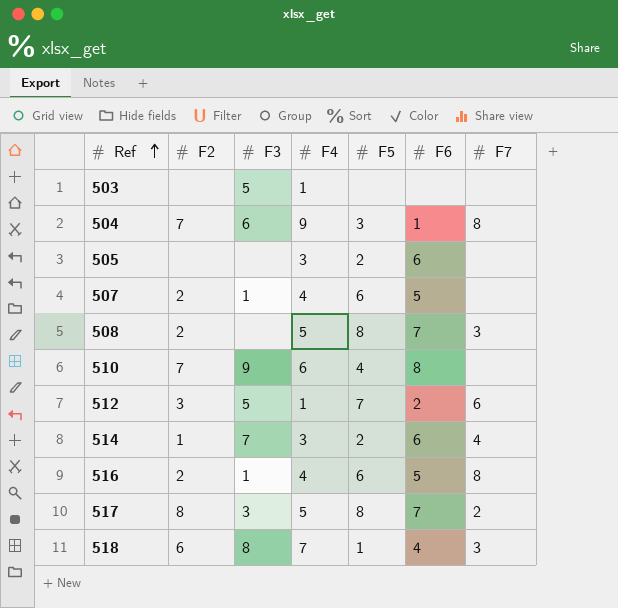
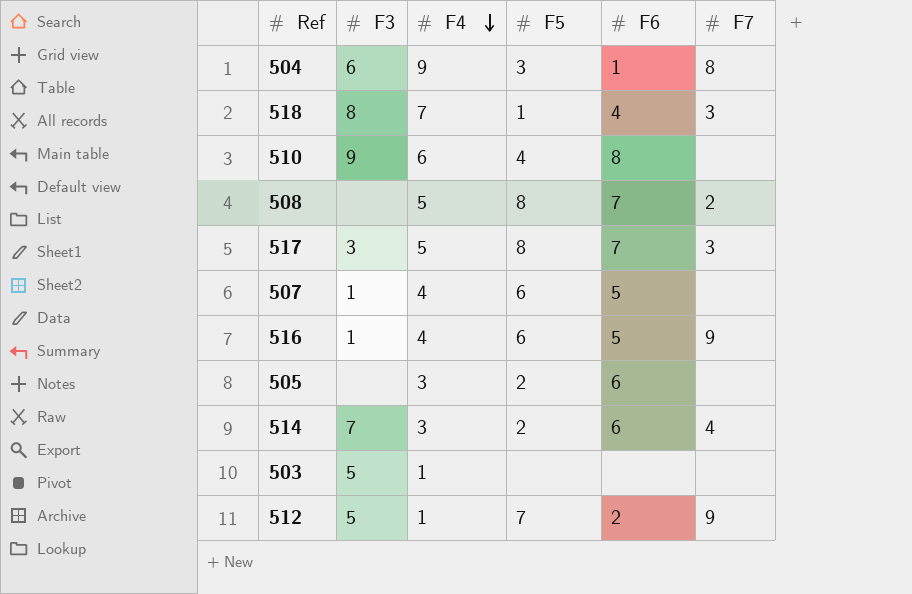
row order: Ref ascending -> F4 descending
column F2 | position: 2 -> none
508 | F7: 3 -> 2
517 | F7: 2 -> 3
516 | F7: 8 -> 9
512 | F7: 6 -> 9

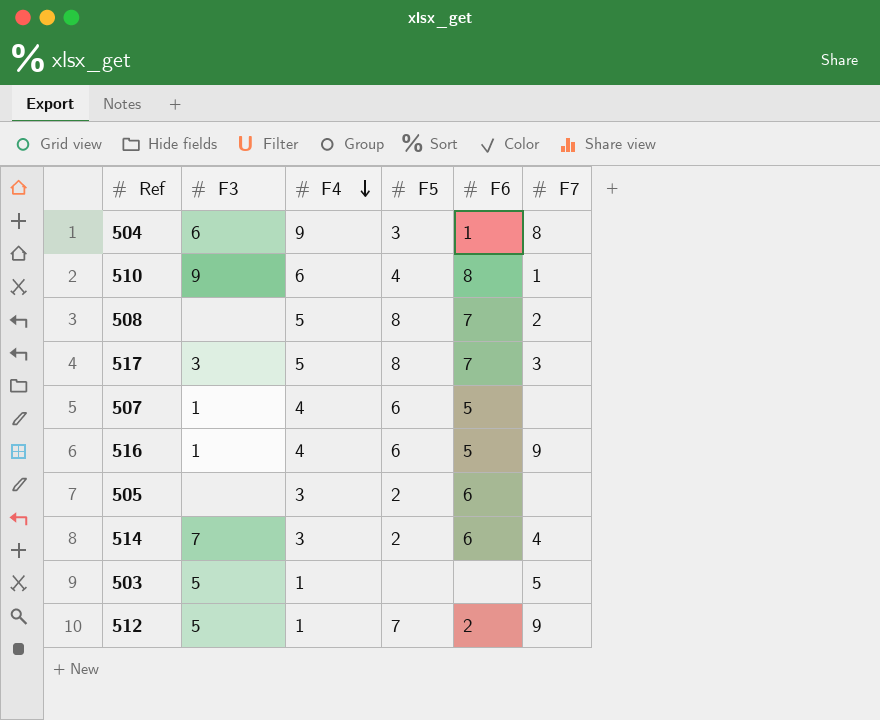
row 518: 8 | 7 | 1 | 4 | 3 -> none
510 | F7: none -> 1
503 | F7: none -> 5

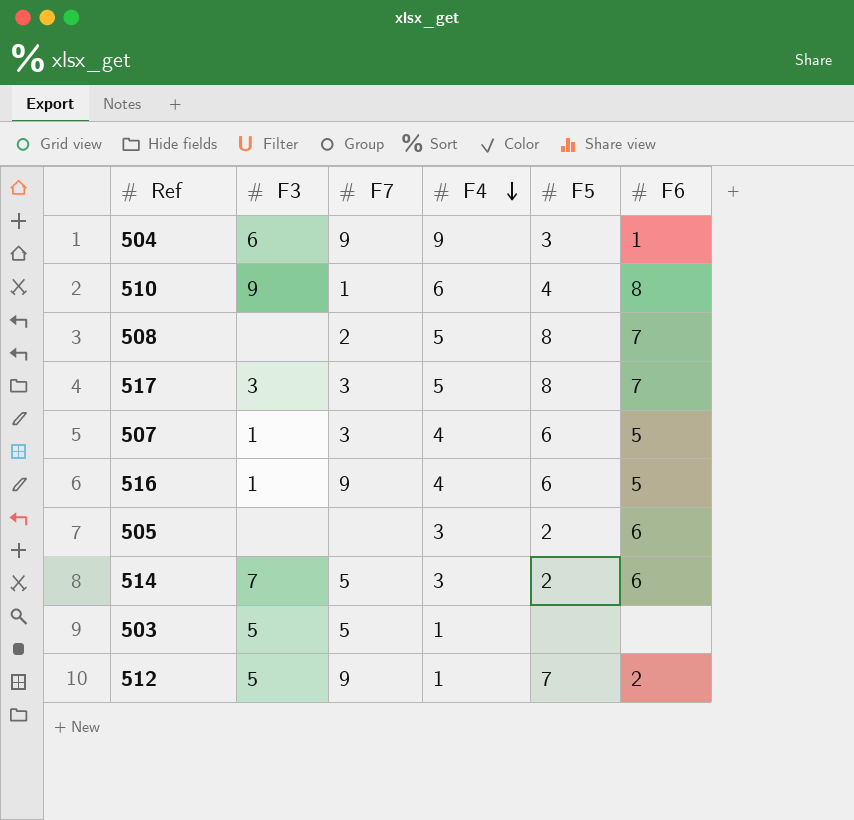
column F7 | position: 6 -> 3
504 | F7: 8 -> 9
507 | F7: none -> 3
514 | F7: 4 -> 5

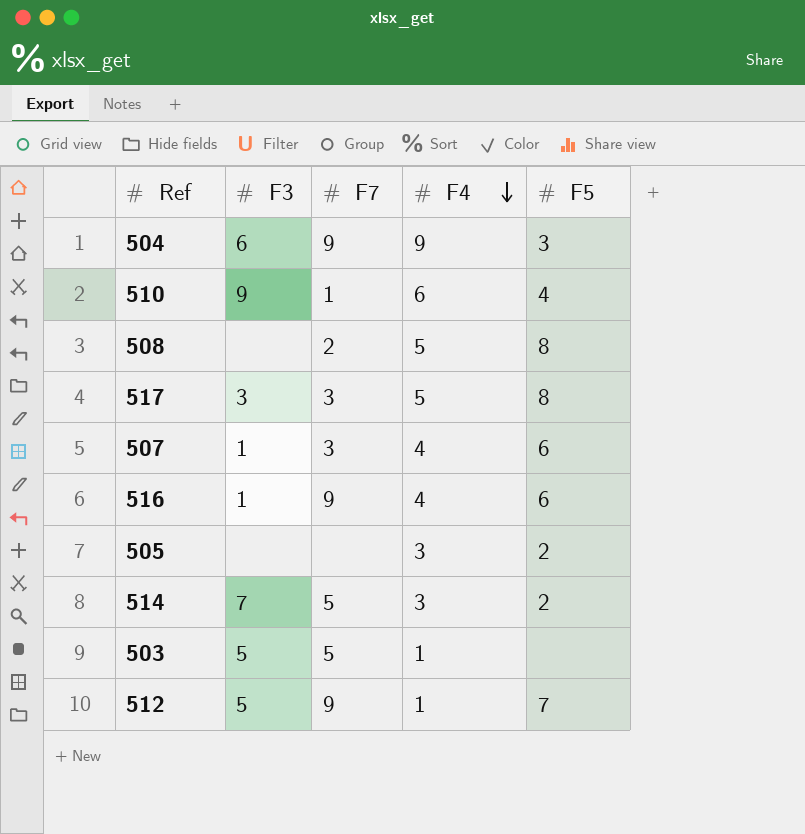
column F6 | position: 6 -> none

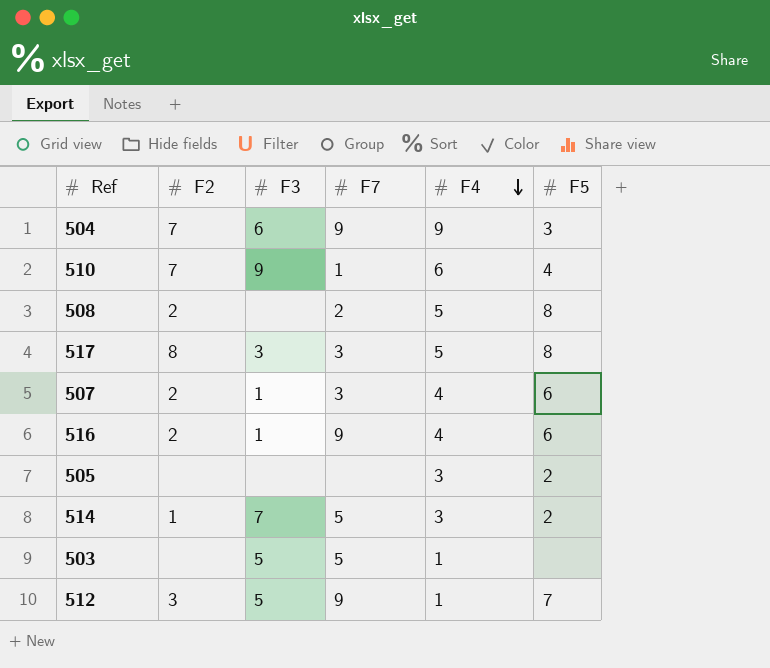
column F2 | position: none -> 2

